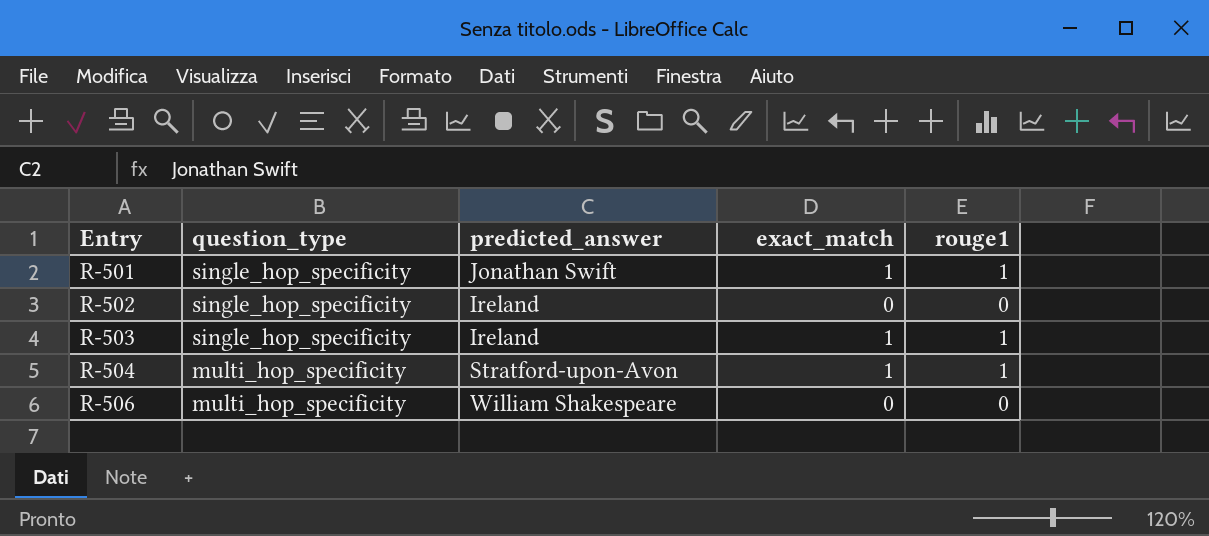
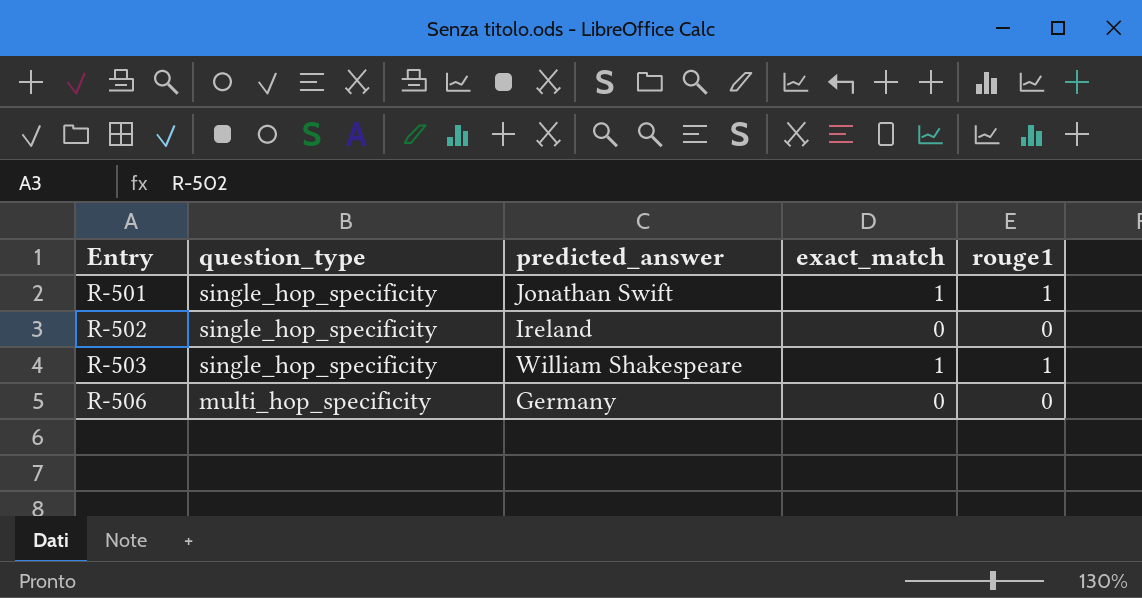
row R-504: multi_hop_specificity | Stratford-upon-Avon | 1 | 1 -> none
R-503 | predicted_answer: Ireland -> William Shakespeare
R-506 | predicted_answer: William Shakespeare -> Germany

